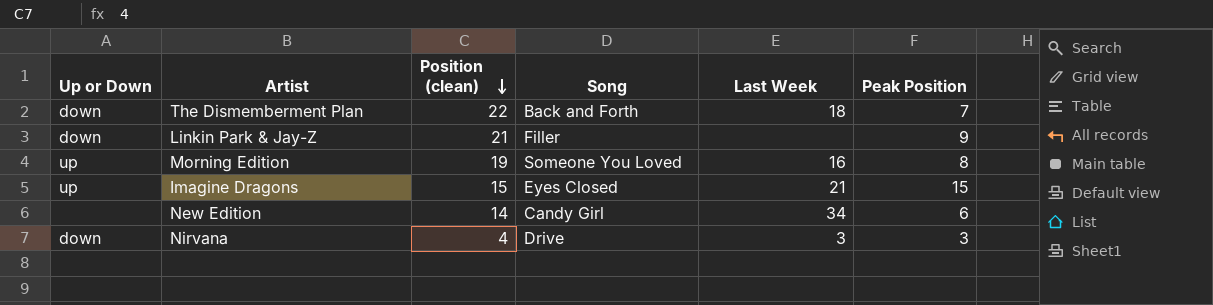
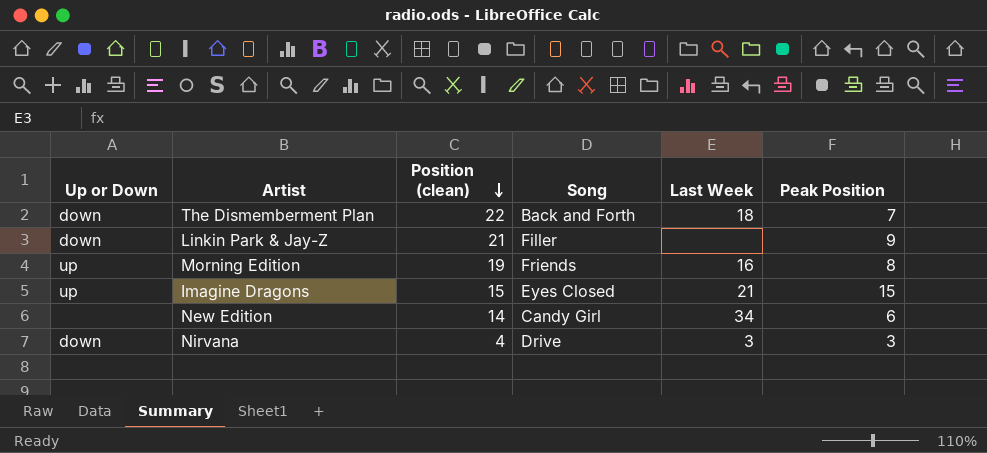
Morning Edition | Song: Someone You Loved -> Friends

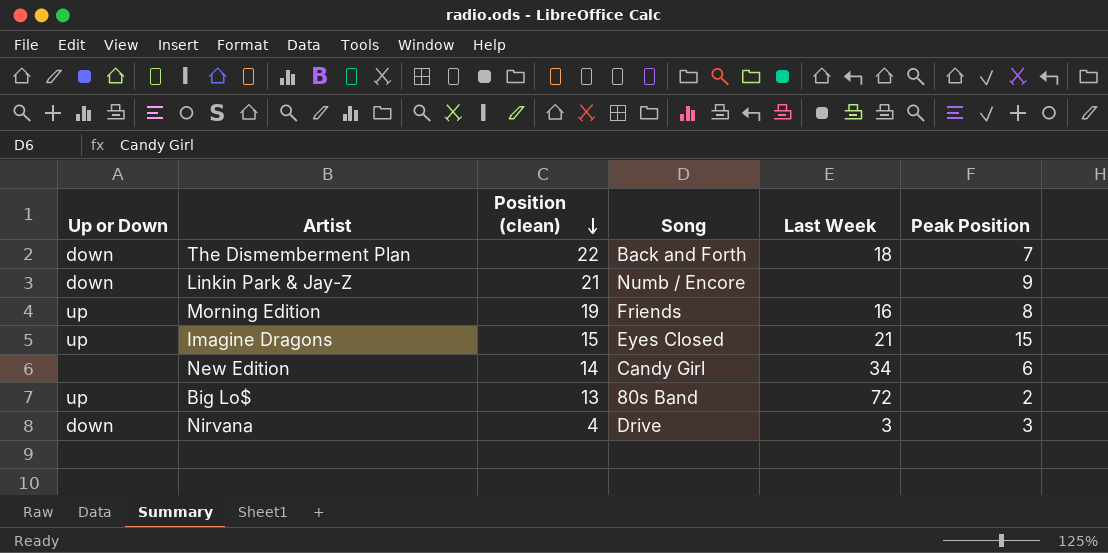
Linkin Park & Jay-Z | Song: Filler -> Numb / Encore
row Big Lo$: none -> up | 13 | 80s Band | 72 | 2

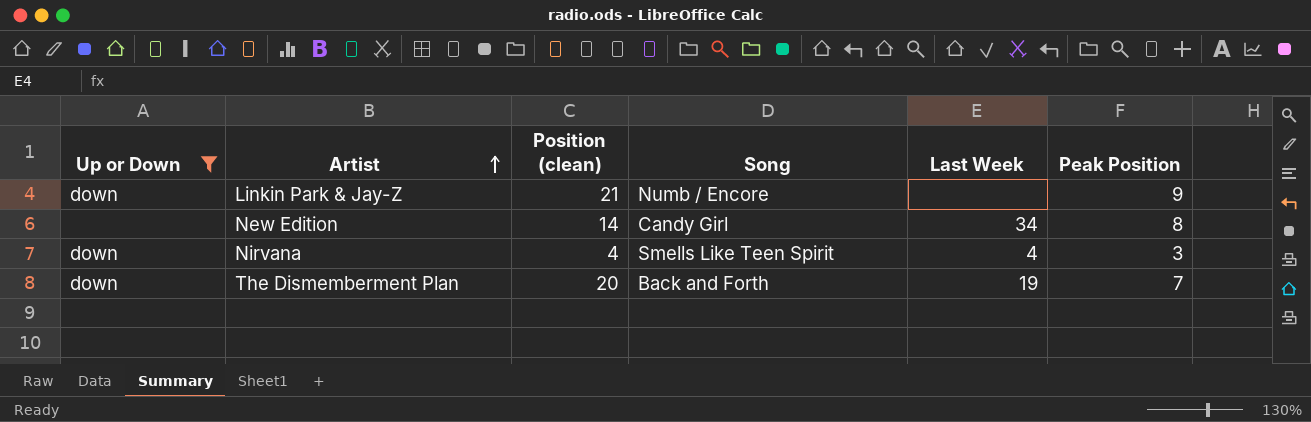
filter: none -> Up or Down != up
row order: Position (clean) descending -> Artist ascending
New Edition | Peak Position: 6 -> 8
Nirvana | Song: Drive -> Smells Like Teen Spirit
Nirvana | Last Week: 3 -> 4
The Dismemberment Plan | Position (clean): 22 -> 20
The Dismemberment Plan | Last Week: 18 -> 19

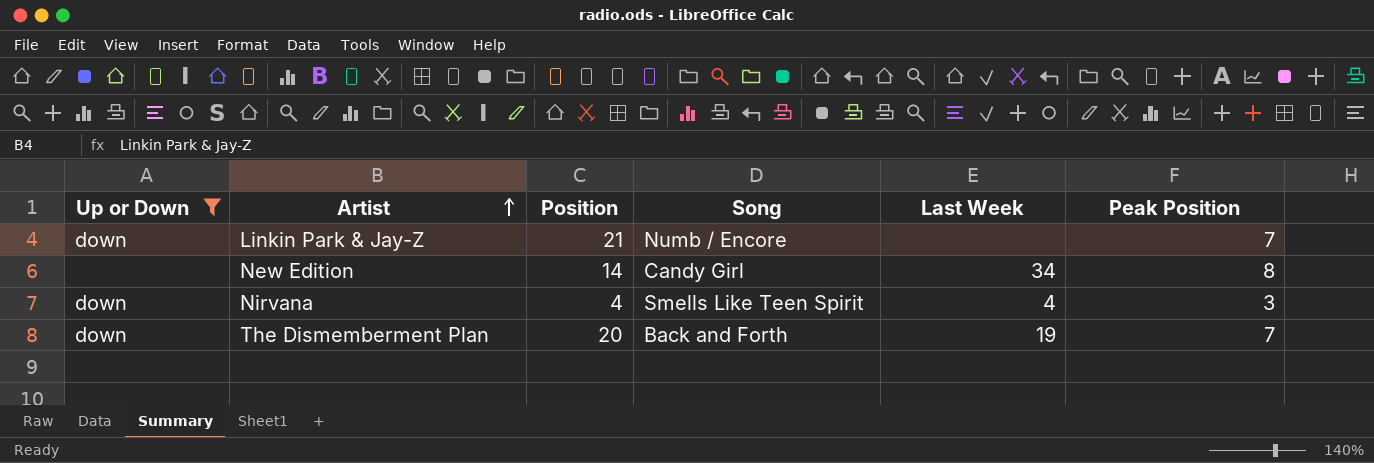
column name: Position (clean) -> Position
Linkin Park & Jay-Z | Peak Position: 9 -> 7

